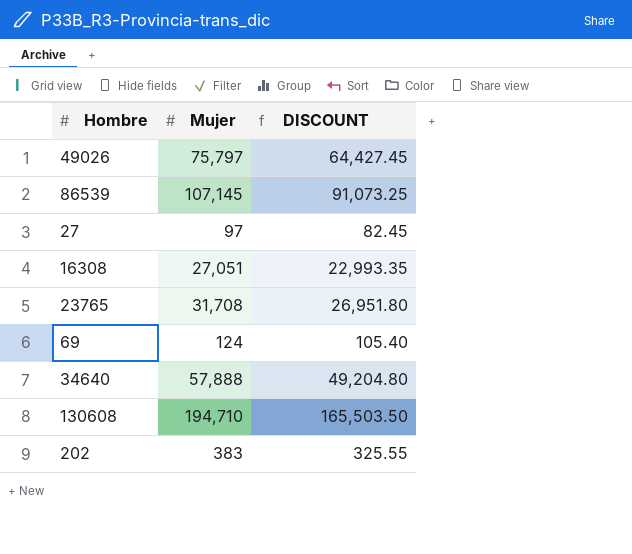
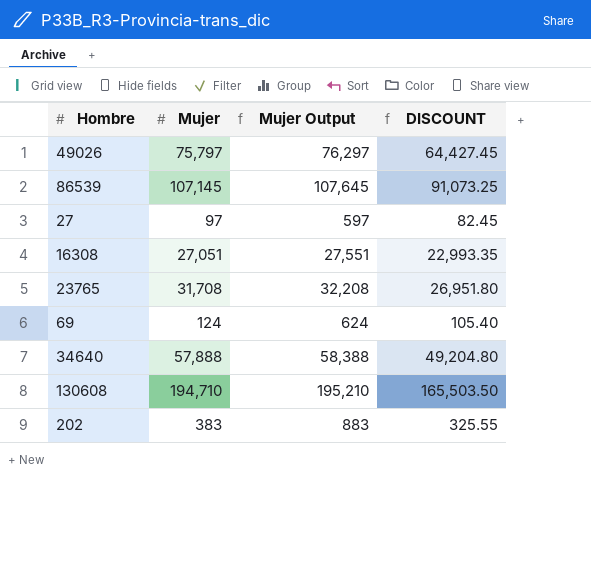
column Mujer Output | formula: none -> [Mujer] + 500

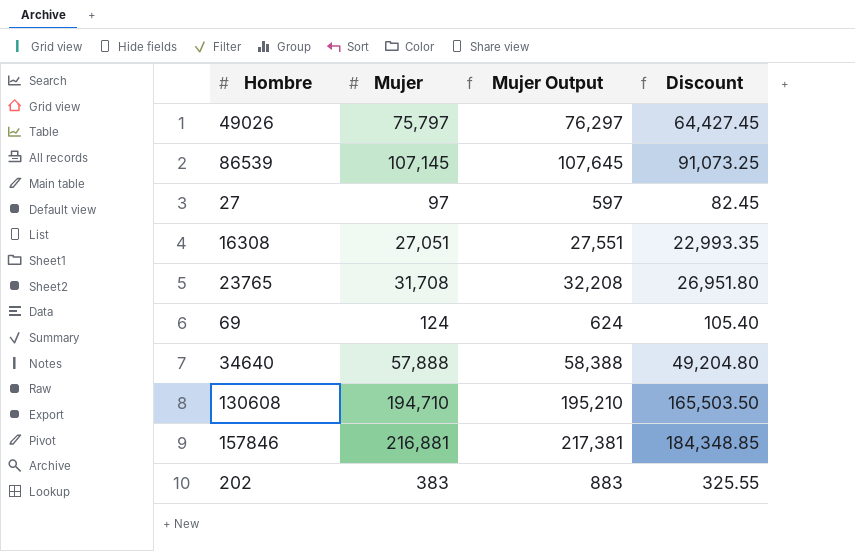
column name: DISCOUNT -> Discount
row 157846: none -> 216,881 | 217,381 | 184,348.85

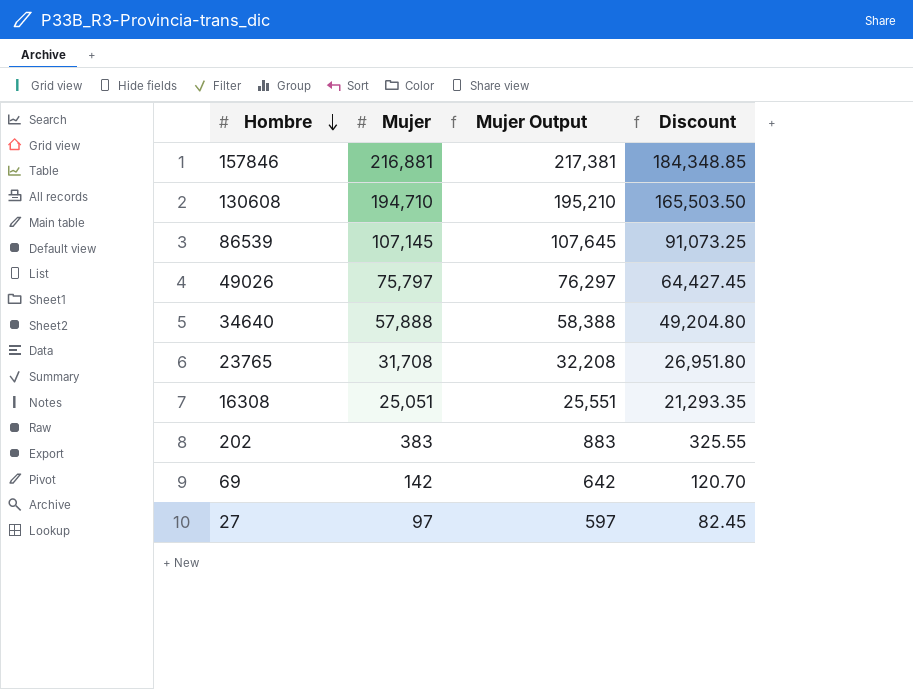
row order: none -> Hombre descending
16308 | Mujer: 27,051 -> 25,051
16308 | Mujer Output: 27,551 -> 25,551
16308 | Discount: 22,993.35 -> 21,293.35
69 | Mujer: 124 -> 142
69 | Mujer Output: 624 -> 642
69 | Discount: 105.40 -> 120.70

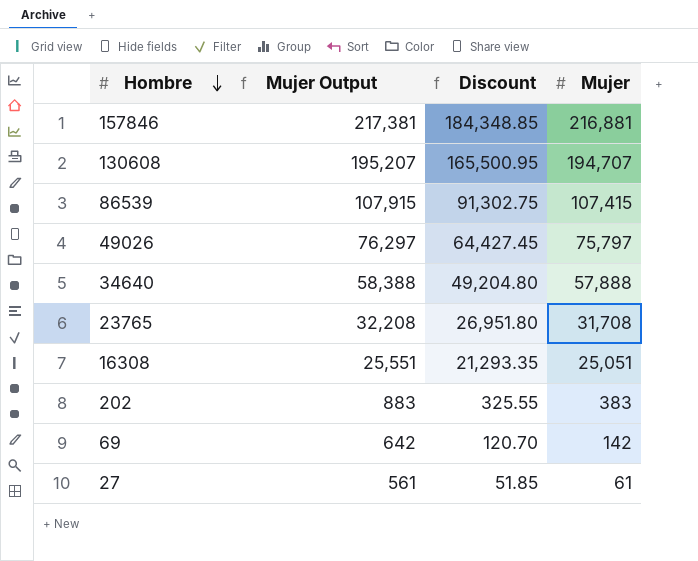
column Mujer | position: 2 -> 4
130608 | Mujer Output: 195,210 -> 195,207
130608 | Discount: 165,503.50 -> 165,500.95
130608 | Mujer: 194,710 -> 194,707
86539 | Mujer Output: 107,645 -> 107,915
86539 | Discount: 91,073.25 -> 91,302.75
86539 | Mujer: 107,145 -> 107,415
27 | Mujer Output: 597 -> 561
27 | Discount: 82.45 -> 51.85
27 | Mujer: 97 -> 61

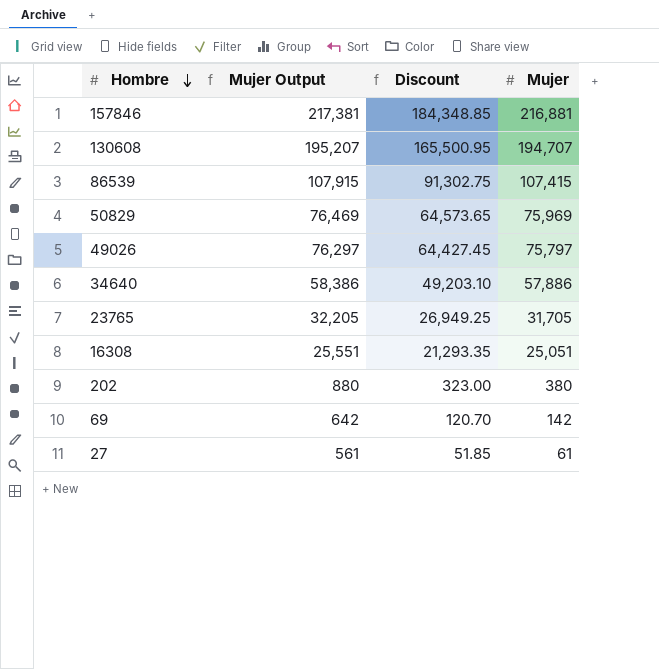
row 50829: none -> 76,469 | 64,573.65 | 75,969
34640 | Mujer Output: 58,388 -> 58,386
34640 | Discount: 49,204.80 -> 49,203.10
34640 | Mujer: 57,888 -> 57,886
23765 | Mujer Output: 32,208 -> 32,205
23765 | Discount: 26,951.80 -> 26,949.25
23765 | Mujer: 31,708 -> 31,705
202 | Mujer Output: 883 -> 880
202 | Discount: 325.55 -> 323.00
202 | Mujer: 383 -> 380

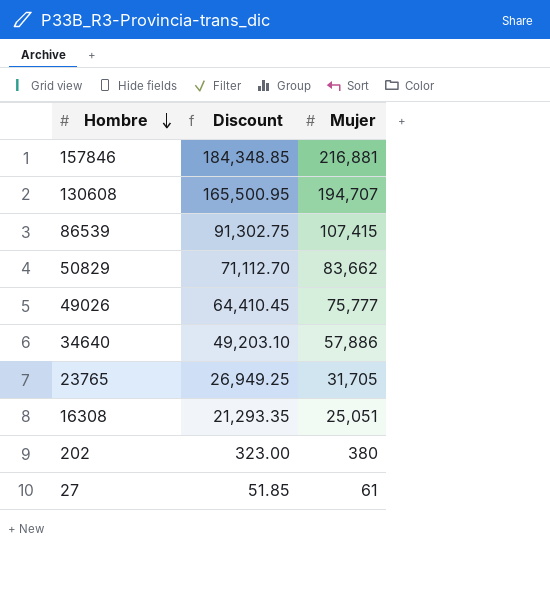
column Mujer Output | formula: [Mujer] + 500 -> none
row 69: 642 | 120.70 | 142 -> none
50829 | Discount: 64,573.65 -> 71,112.70
50829 | Mujer: 75,969 -> 83,662
49026 | Discount: 64,427.45 -> 64,410.45
49026 | Mujer: 75,797 -> 75,777

